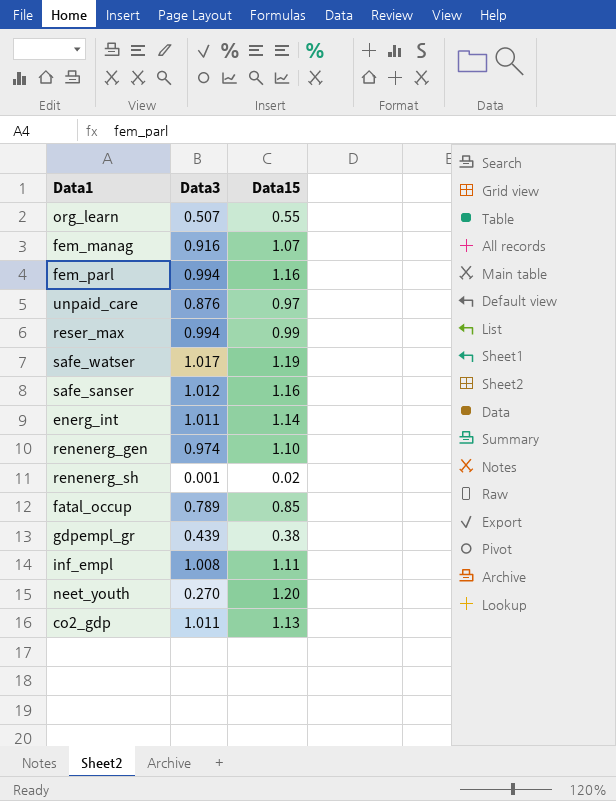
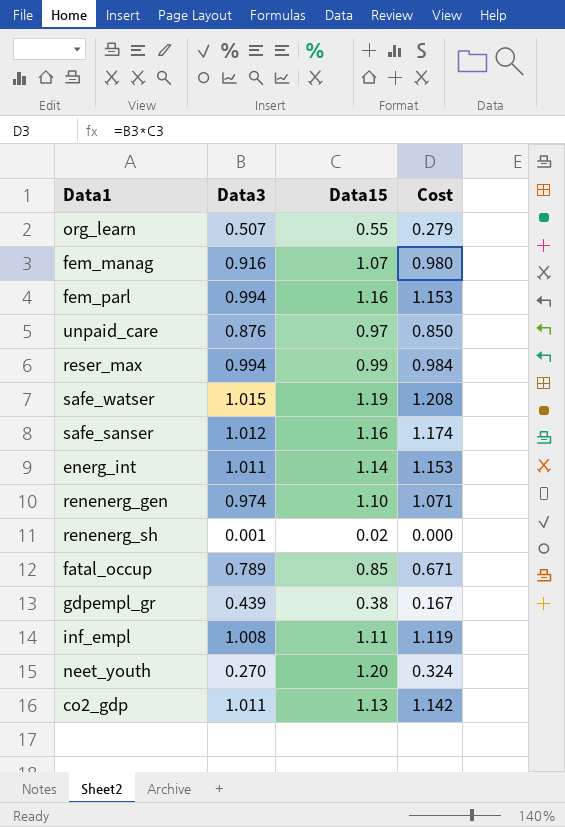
column Cost | formula: none -> [Data3] * [Data15]
safe_watser | Data3: 1.017 -> 1.015

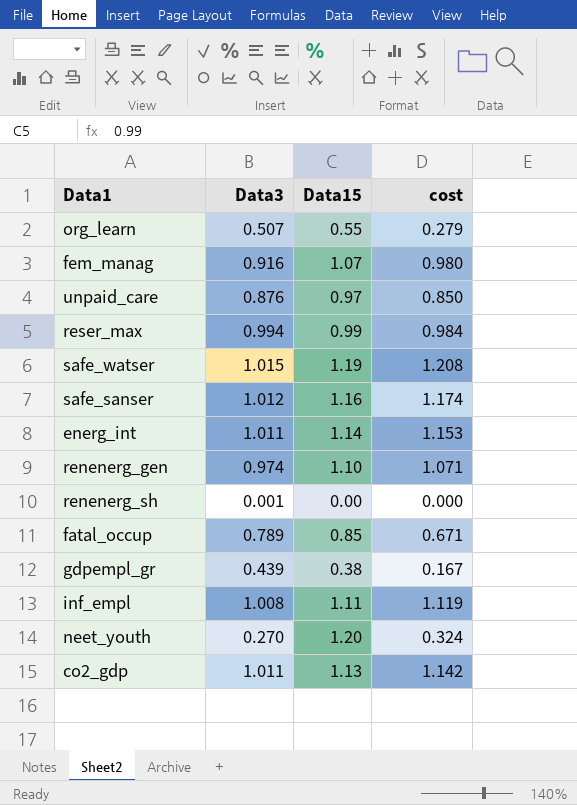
column name: Cost -> cost
row fem_parl: 0.994 | 1.16 | 1.153 -> none
renenerg_sh | Data15: 0.02 -> 0.00

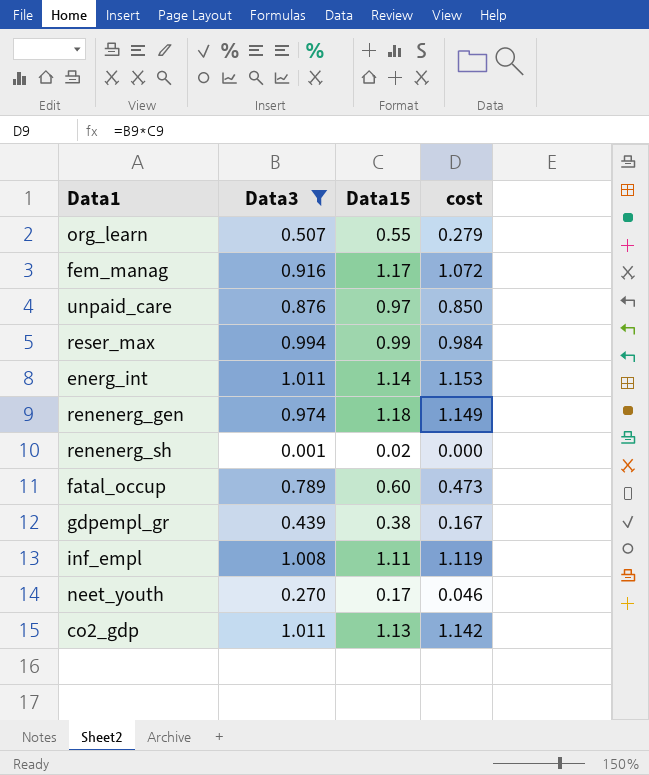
filter: none -> Data3 <= 1.011
fem_manag | Data15: 1.07 -> 1.17
fem_manag | cost: 0.980 -> 1.072
renenerg_gen | Data15: 1.10 -> 1.18
renenerg_gen | cost: 1.071 -> 1.149
renenerg_sh | Data15: 0.00 -> 0.02
fatal_occup | Data15: 0.85 -> 0.60
fatal_occup | cost: 0.671 -> 0.473
neet_youth | Data15: 1.20 -> 0.17
neet_youth | cost: 0.324 -> 0.046

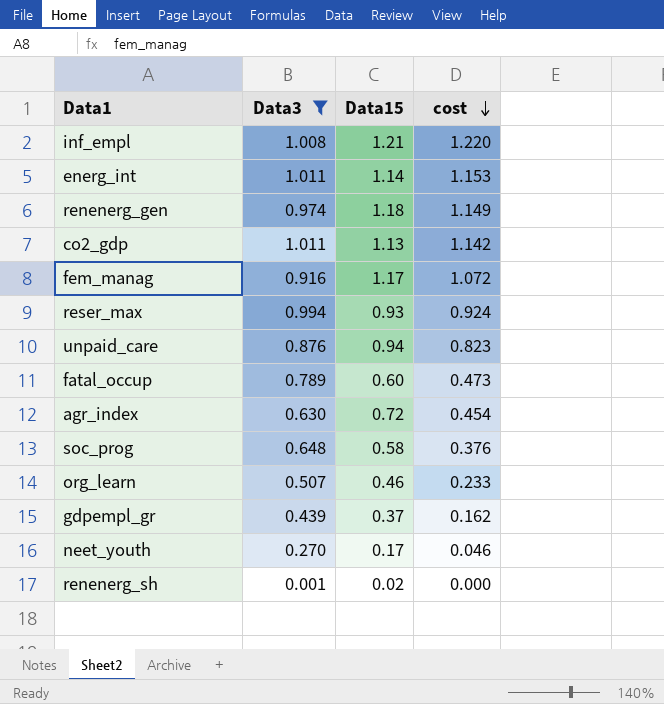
row order: none -> cost descending
inf_empl | Data15: 1.11 -> 1.21
inf_empl | cost: 1.119 -> 1.220
reser_max | Data15: 0.99 -> 0.93
reser_max | cost: 0.984 -> 0.924
unpaid_care | Data15: 0.97 -> 0.94
unpaid_care | cost: 0.850 -> 0.823
row agr_index: none -> 0.630 | 0.72 | 0.454
row soc_prog: none -> 0.648 | 0.58 | 0.376
org_learn | Data15: 0.55 -> 0.46
org_learn | cost: 0.279 -> 0.233
gdpempl_gr | Data15: 0.38 -> 0.37
gdpempl_gr | cost: 0.167 -> 0.162

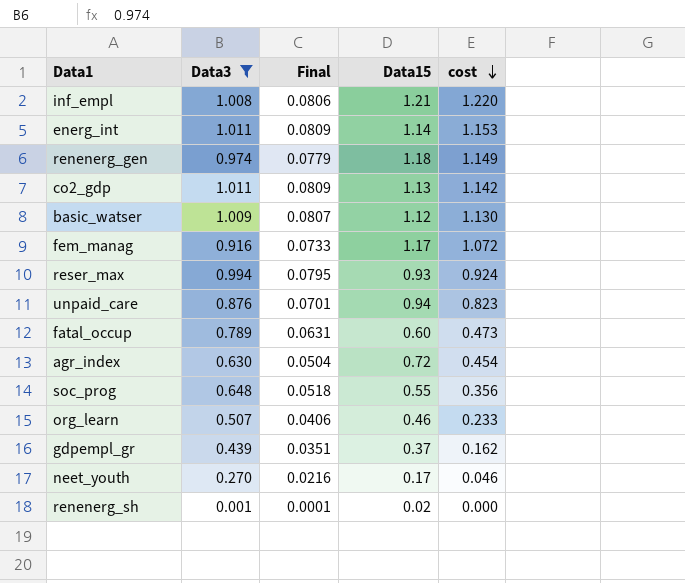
column Final | formula: none -> [Data3] * 0.08
row basic_watser: none -> 1.009 | 0.0807 | 1.12 | 1.130
soc_prog | Data15: 0.58 -> 0.55
soc_prog | cost: 0.376 -> 0.356

